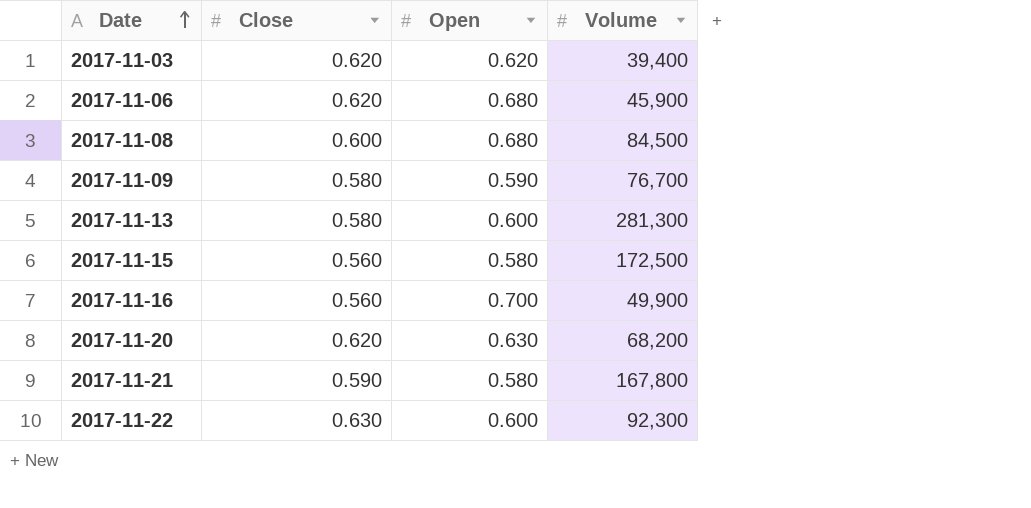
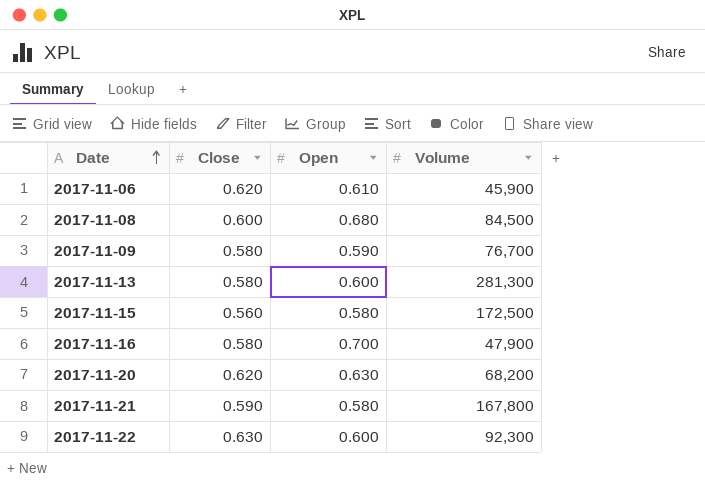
row 2017-11-03: 0.620 | 0.620 | 39,400 -> none
2017-11-06 | Open: 0.680 -> 0.610
2017-11-16 | Close: 0.560 -> 0.580
2017-11-16 | Volume: 49,900 -> 47,900

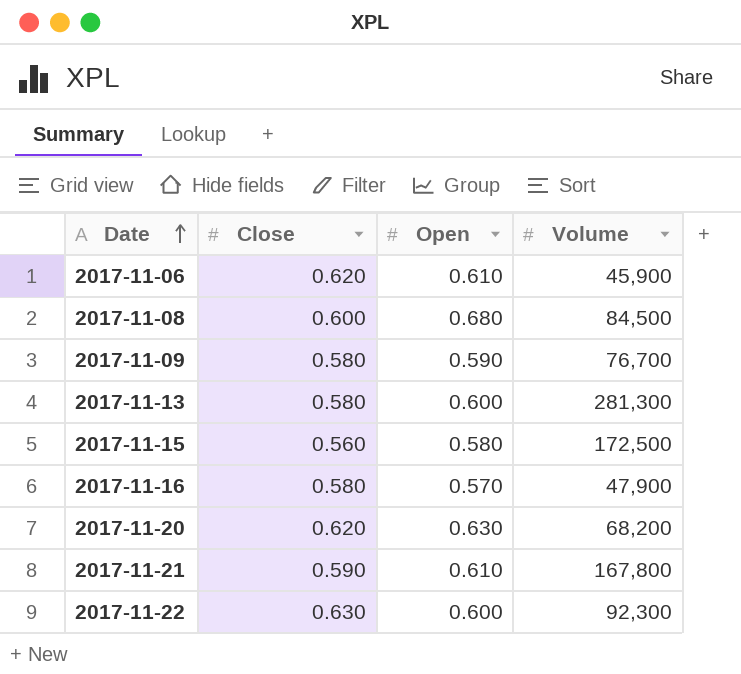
2017-11-16 | Open: 0.700 -> 0.570
2017-11-21 | Open: 0.580 -> 0.610

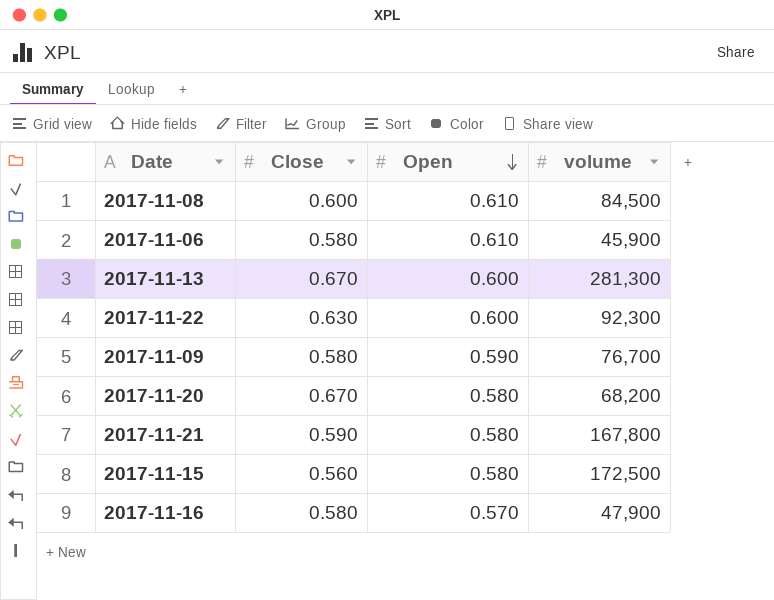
row order: Date ascending -> Open descending
column name: Volume -> volume
2017-11-08 | Open: 0.680 -> 0.610
2017-11-06 | Close: 0.620 -> 0.580
2017-11-13 | Close: 0.580 -> 0.670
2017-11-20 | Close: 0.620 -> 0.670
2017-11-20 | Open: 0.630 -> 0.580
2017-11-21 | Open: 0.610 -> 0.580

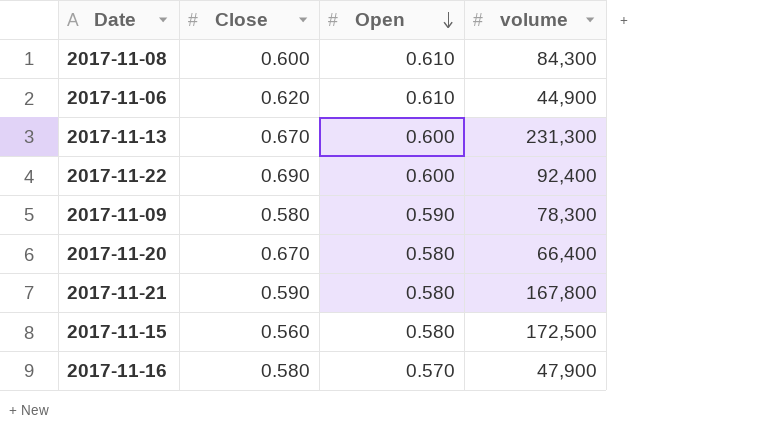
2017-11-08 | volume: 84,500 -> 84,300
2017-11-06 | Close: 0.580 -> 0.620
2017-11-06 | volume: 45,900 -> 44,900
2017-11-13 | volume: 281,300 -> 231,300
2017-11-22 | Close: 0.630 -> 0.690
2017-11-22 | volume: 92,300 -> 92,400
2017-11-09 | volume: 76,700 -> 78,300
2017-11-20 | volume: 68,200 -> 66,400

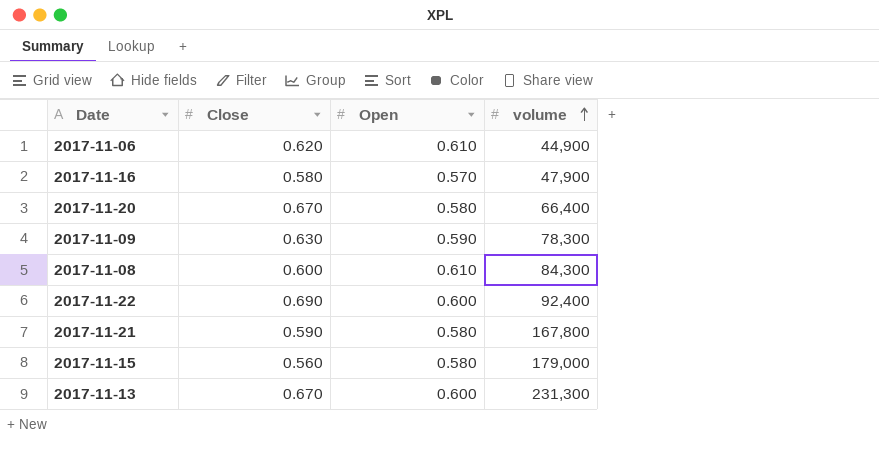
row order: Open descending -> volume ascending
2017-11-09 | Close: 0.580 -> 0.630
2017-11-15 | volume: 172,500 -> 179,000

